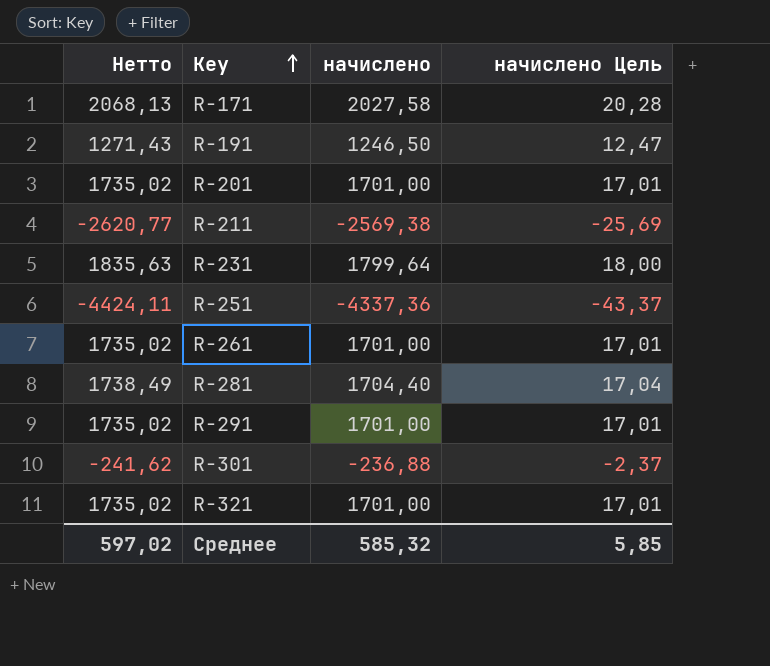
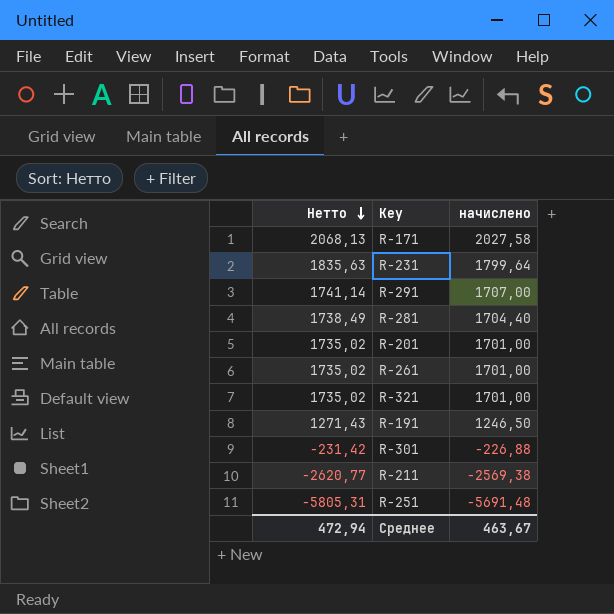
row order: Key ascending -> Нетто descending
column начислено Цель | formula: [начислено] * 0,01 -> none
R-291 | Нетто: 1735,02 -> 1741,14
R-291 | начислено: 1701,00 -> 1707,00
R-301 | Нетто: -241,62 -> -231,42
R-301 | начислено: -236,88 -> -226,88
R-251 | Нетто: -4424,11 -> -5805,31
R-251 | начислено: -4337,36 -> -5691,48
Среднее | Нетто: 597,02 -> 472,94
Среднее | начислено: 585,32 -> 463,67

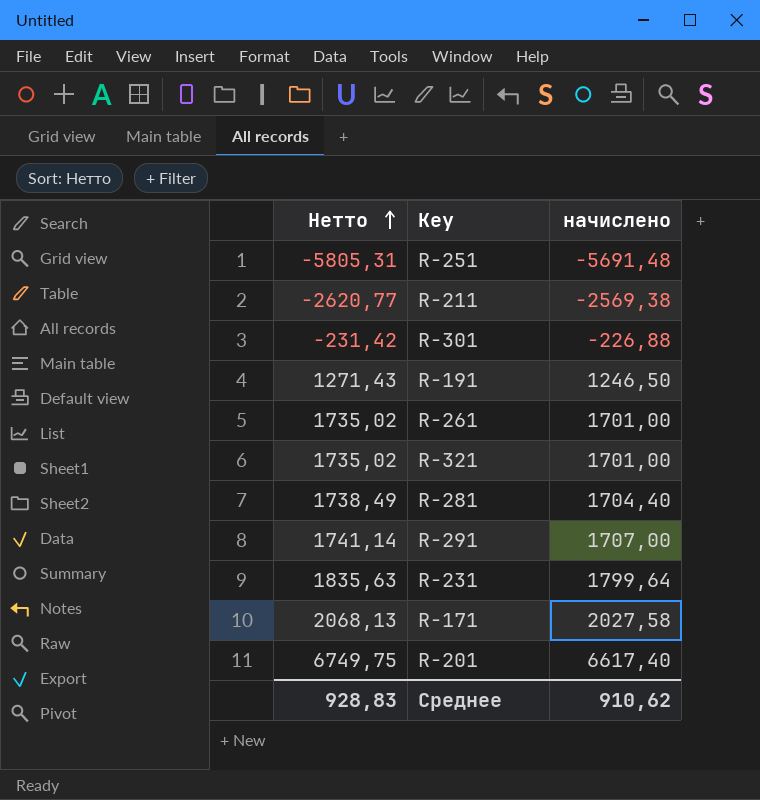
row order: Нетто descending -> Нетто ascending
R-201 | Нетто: 1735,02 -> 6749,75
R-201 | начислено: 1701,00 -> 6617,40
Среднее | Нетто: 472,94 -> 928,83
Среднее | начислено: 463,67 -> 910,62

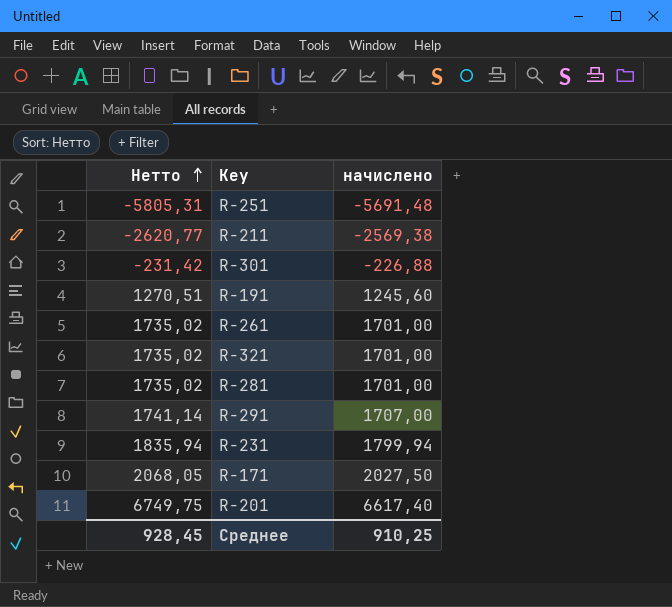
R-191 | Нетто: 1271,43 -> 1270,51
R-191 | начислено: 1246,50 -> 1245,60
R-281 | Нетто: 1738,49 -> 1735,02
R-281 | начислено: 1704,40 -> 1701,00
R-231 | Нетто: 1835,63 -> 1835,94
R-231 | начислено: 1799,64 -> 1799,94
R-171 | Нетто: 2068,13 -> 2068,05
R-171 | начислено: 2027,58 -> 2027,50
Среднее | Нетто: 928,83 -> 928,45
Среднее | начислено: 910,62 -> 910,25

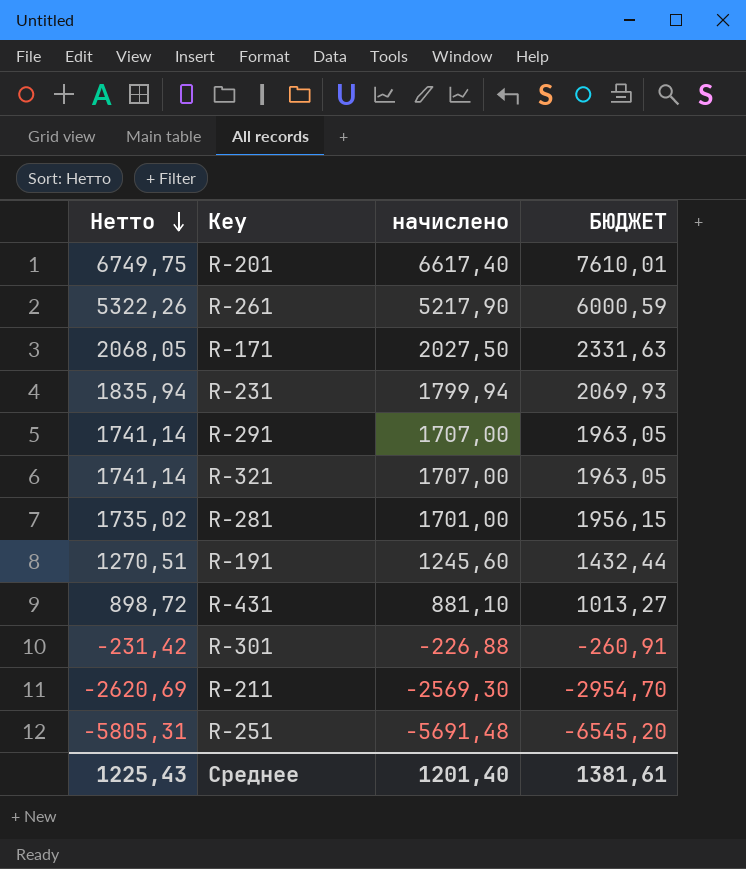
row order: Нетто ascending -> Нетто descending
column БЮДЖЕТ | formula: none -> [начислено] * 1,15
R-261 | Нетто: 1735,02 -> 5322,26
R-261 | начислено: 1701,00 -> 5217,90
R-321 | Нетто: 1735,02 -> 1741,14
R-321 | начислено: 1701,00 -> 1707,00
row R-431: none -> 898,72 | 881,10 | 1013,27
R-211 | Нетто: -2620,77 -> -2620,69
R-211 | начислено: -2569,38 -> -2569,30
Среднее | Нетто: 928,45 -> 1225,43
Среднее | начислено: 910,25 -> 1201,40

